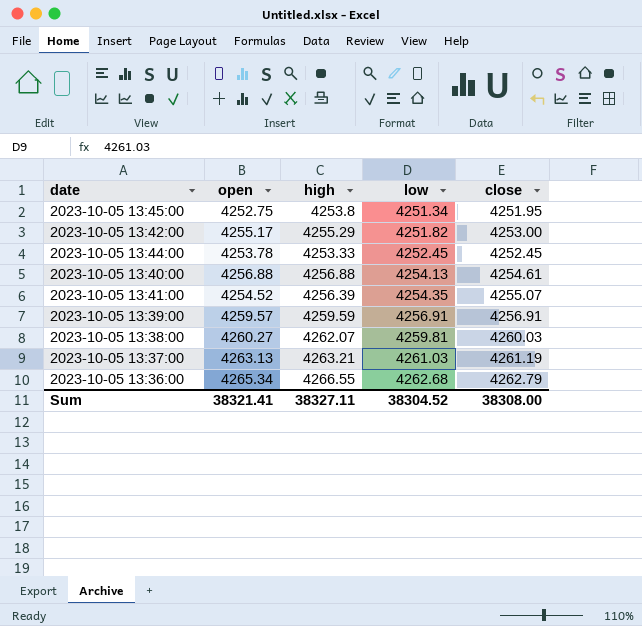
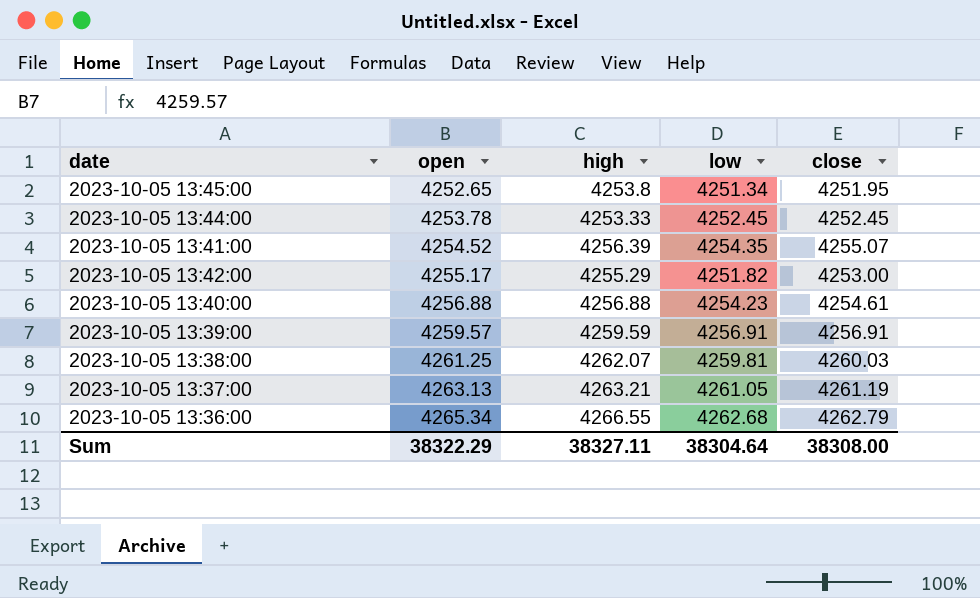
row order: low ascending -> open ascending
2023-10-05 13:45:00 | open: 4252.75 -> 4252.65
2023-10-05 13:40:00 | low: 4254.13 -> 4254.23
2023-10-05 13:38:00 | open: 4260.27 -> 4261.25
2023-10-05 13:37:00 | low: 4261.03 -> 4261.05
Sum | open: 38321.41 -> 38322.29
Sum | low: 38304.52 -> 38304.64

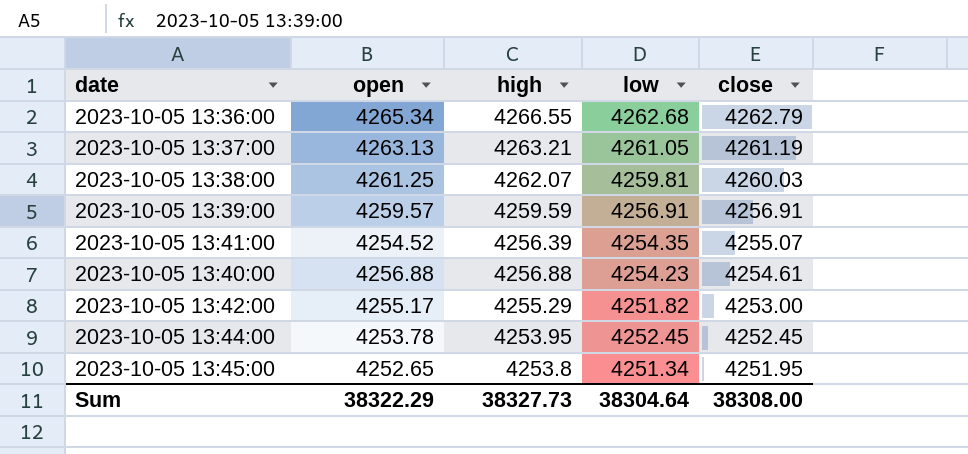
row order: open ascending -> close descending
2023-10-05 13:44:00 | high: 4253.33 -> 4253.95
Sum | high: 38327.11 -> 38327.73

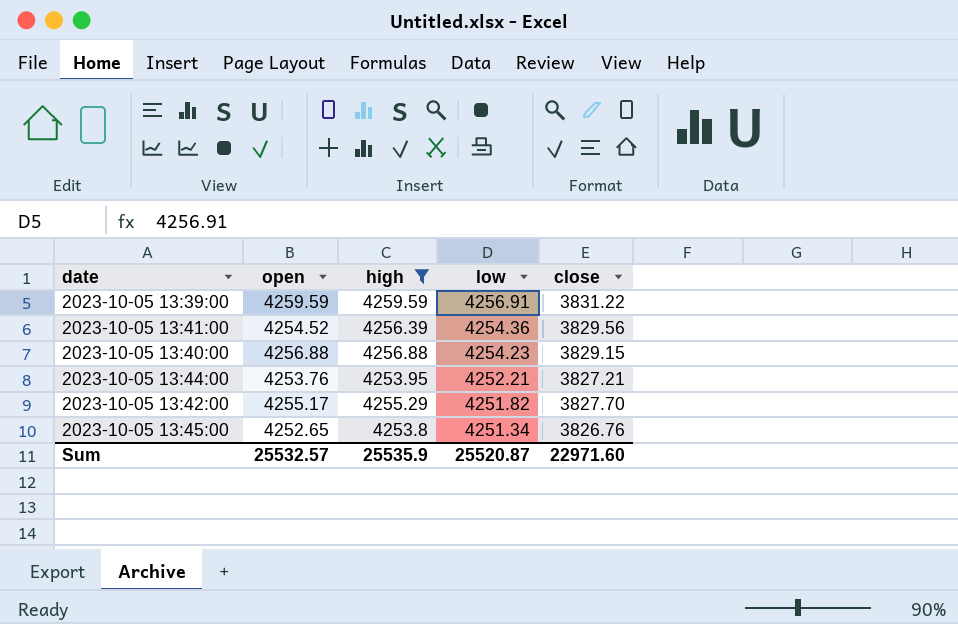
filter: none -> high <= 4259.59
row order: close descending -> low descending
2023-10-05 13:39:00 | open: 4259.57 -> 4259.59
2023-10-05 13:39:00 | close: 4256.91 -> 3831.22
2023-10-05 13:41:00 | low: 4254.35 -> 4254.36
2023-10-05 13:41:00 | close: 4255.07 -> 3829.56
2023-10-05 13:40:00 | close: 4254.61 -> 3829.15
2023-10-05 13:44:00 | open: 4253.78 -> 4253.76
2023-10-05 13:44:00 | low: 4252.45 -> 4252.21
2023-10-05 13:44:00 | close: 4252.45 -> 3827.21
2023-10-05 13:42:00 | close: 4253.00 -> 3827.70
2023-10-05 13:45:00 | close: 4251.95 -> 3826.76
Sum | open: 38322.29 -> 25532.57
Sum | high: 38327.73 -> 25535.9
Sum | low: 38304.64 -> 25520.87
Sum | close: 38308.00 -> 22971.60

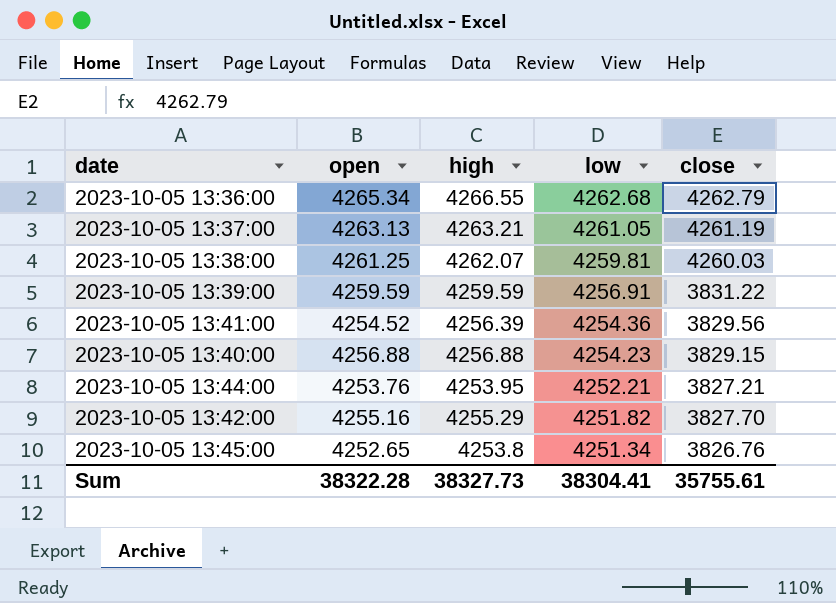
filter: high <= 4259.59 -> none
2023-10-05 13:42:00 | open: 4255.17 -> 4255.16
Sum | open: 25532.57 -> 38322.28
Sum | high: 25535.9 -> 38327.73
Sum | low: 25520.87 -> 38304.41
Sum | close: 22971.60 -> 35755.61

